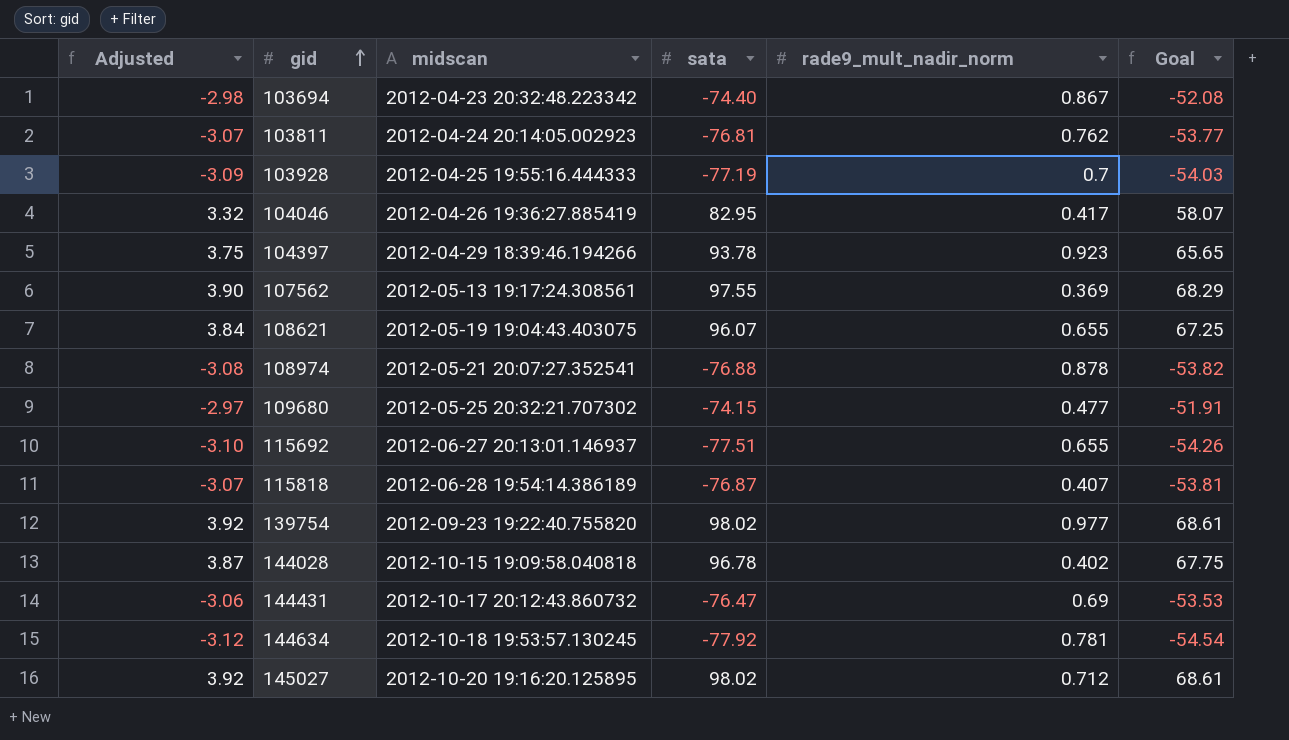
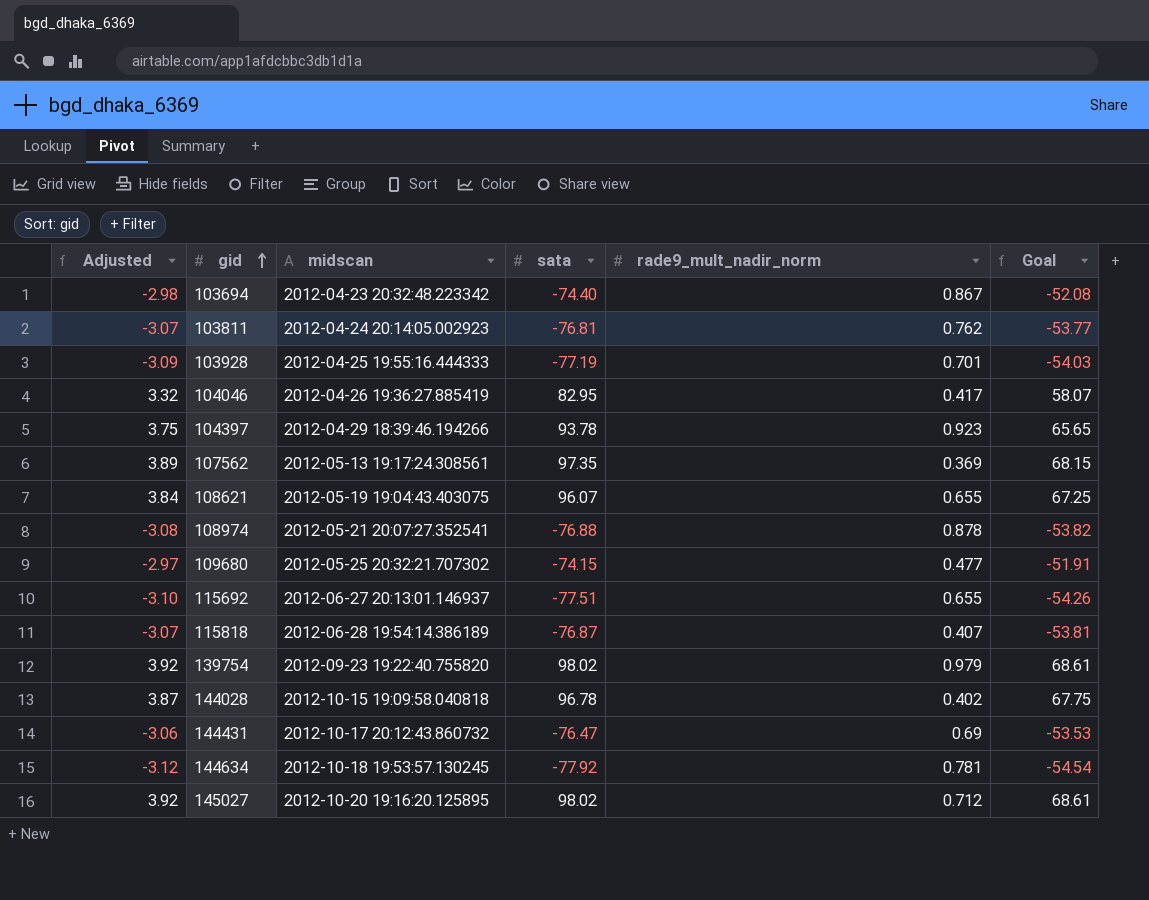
103928 | rade9_mult_nadir_norm: 0.7 -> 0.701
107562 | Adjusted: 3.90 -> 3.89
107562 | sata: 97.55 -> 97.35
107562 | Goal: 68.29 -> 68.15
139754 | rade9_mult_nadir_norm: 0.977 -> 0.979

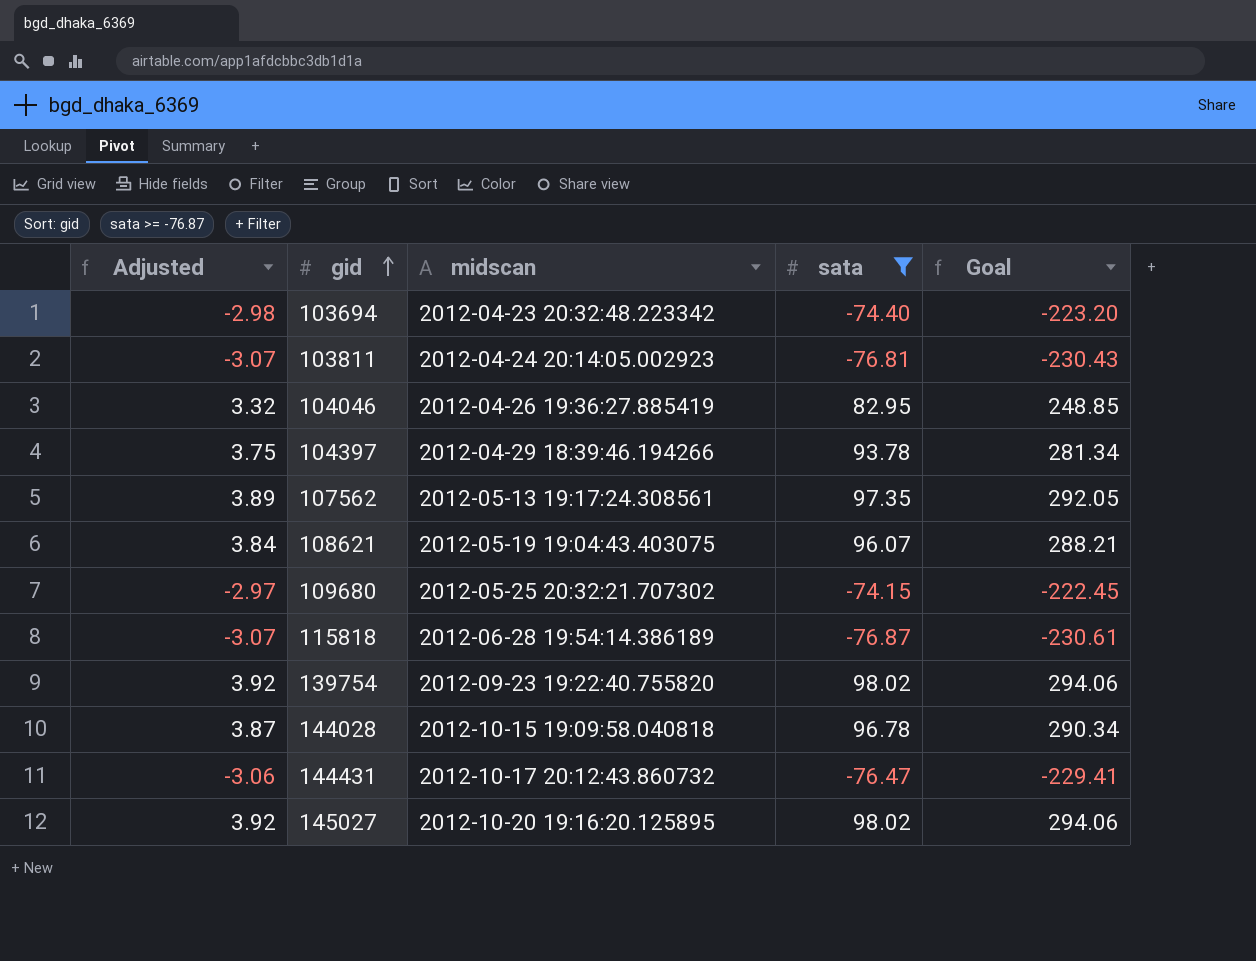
filter: none -> sata >= -76.87
column rade9_mult_nadir_norm | position: 5 -> none
column Goal | formula: [sata] * 0.7 -> [sata] * 3

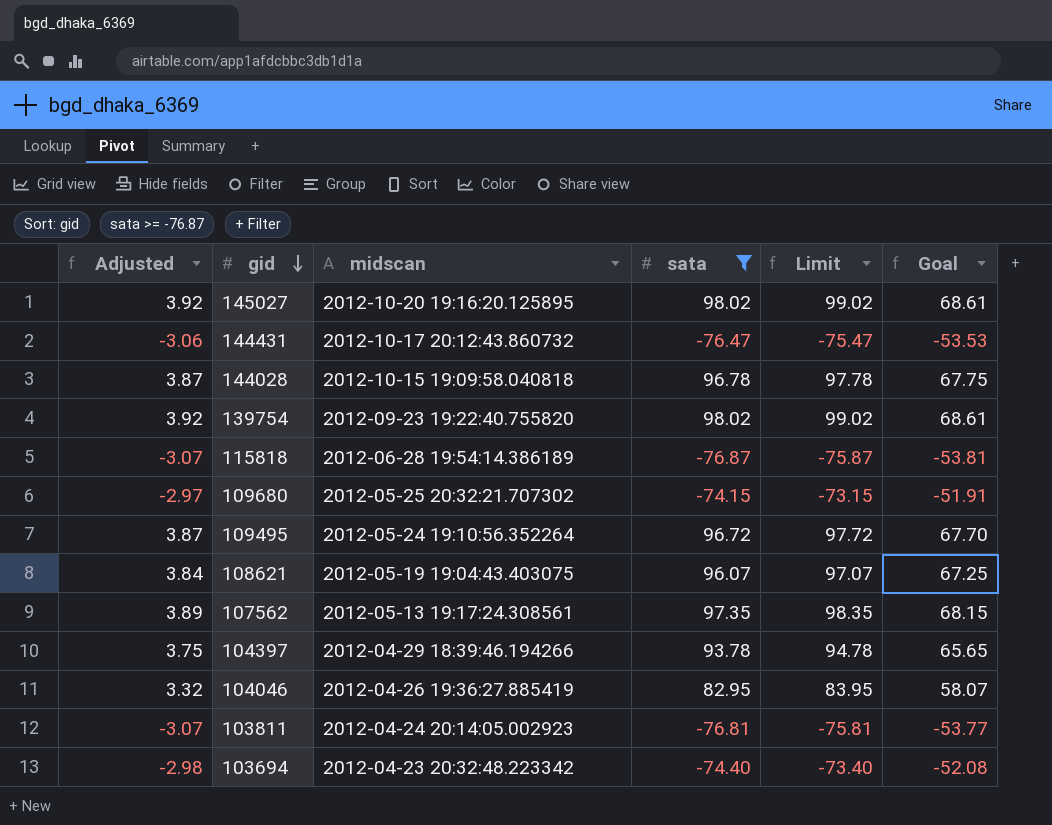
row order: gid ascending -> gid descending
column Limit | formula: none -> [sata] + 1
column Goal | formula: [sata] * 3 -> [sata] * 0.7
row 109495: none -> 3.87 | 2012-05-24 19:10:56.352264 | 96.72 | 97.72 | 67.70

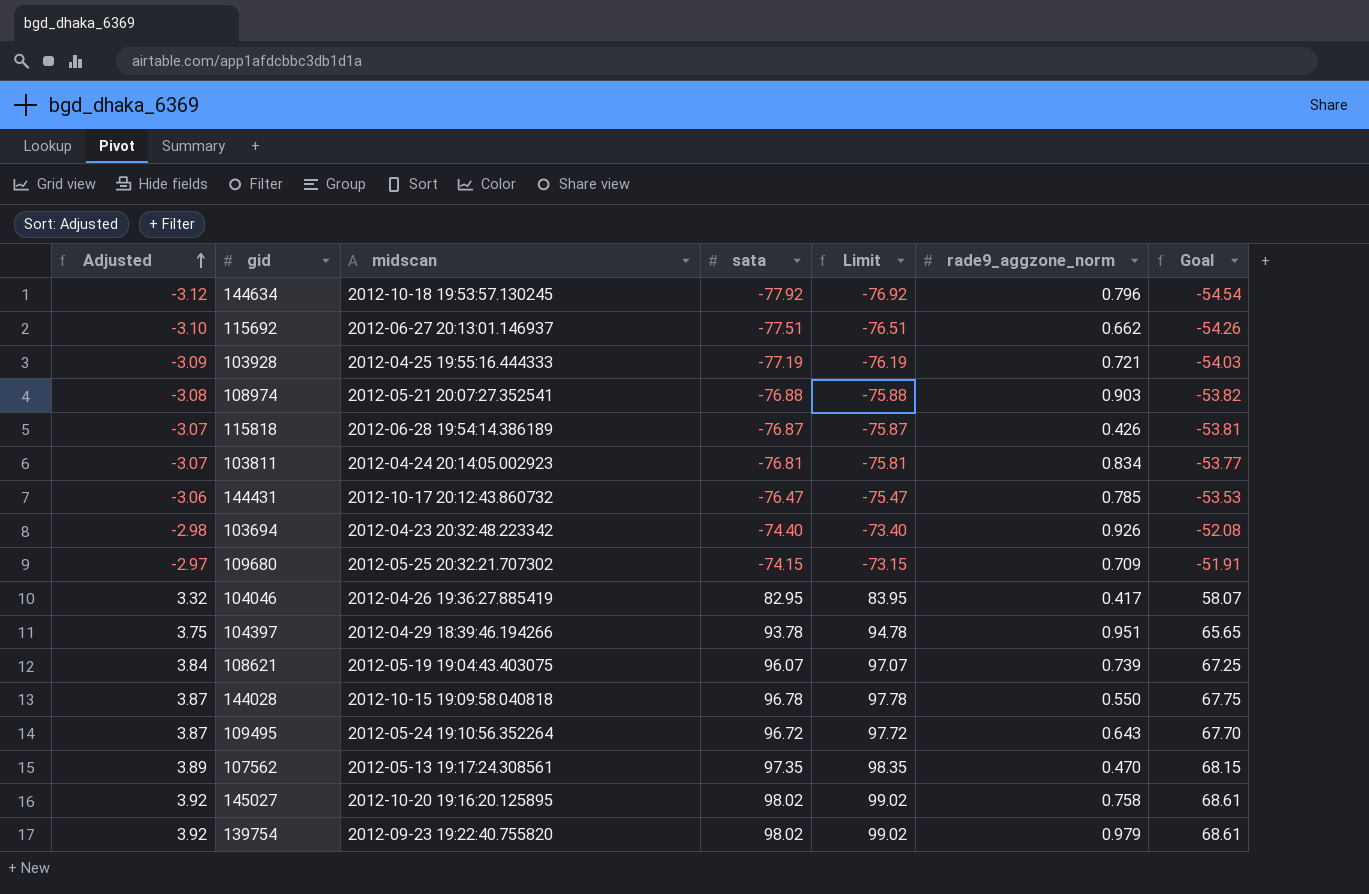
filter: sata >= -76.87 -> none
row order: gid descending -> Adjusted ascending
column rade9_aggzone_norm | position: none -> 6

